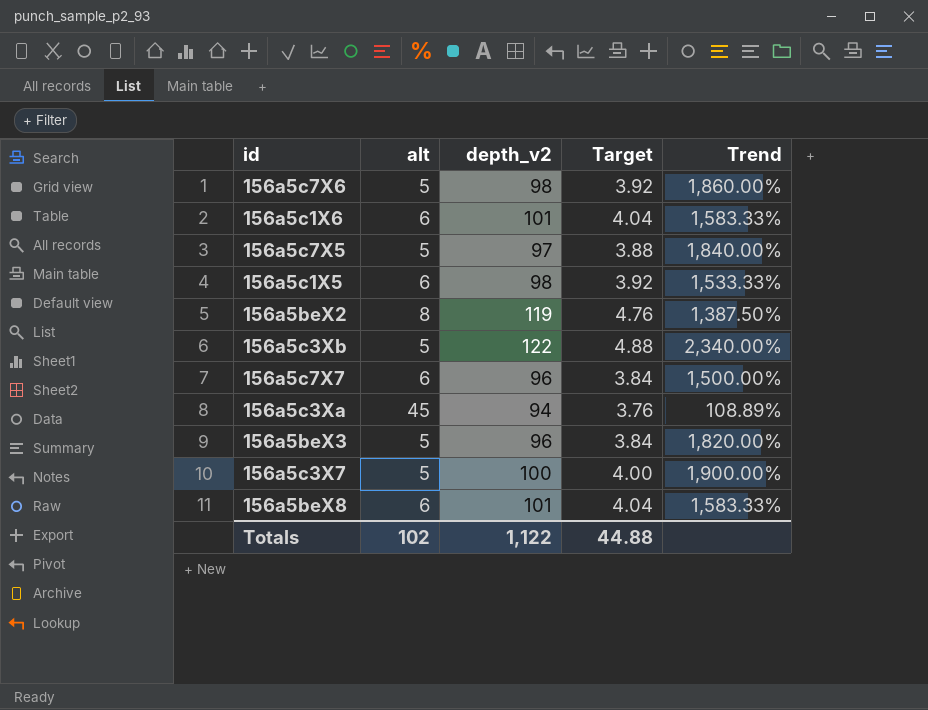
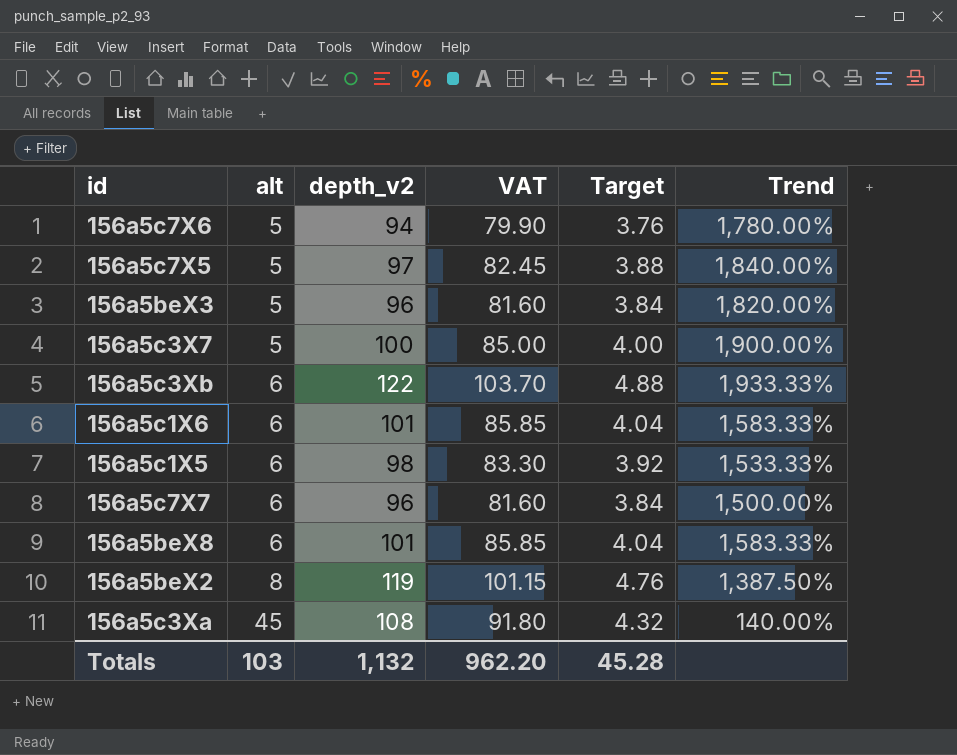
row order: none -> alt ascending
column VAT | formula: none -> [depth_v2] * 0.85
156a5c7X6 | depth_v2: 98 -> 94
156a5c7X6 | Target: 3.92 -> 3.76
156a5c7X6 | Trend: 1,860.00% -> 1,780.00%
156a5c3Xb | alt: 5 -> 6
156a5c3Xb | Trend: 2,340.00% -> 1,933.33%
156a5c3Xa | depth_v2: 94 -> 108
156a5c3Xa | Target: 3.76 -> 4.32
156a5c3Xa | Trend: 108.89% -> 140.00%
Totals | alt: 102 -> 103
Totals | depth_v2: 1,122 -> 1,132
Totals | Target: 44.88 -> 45.28

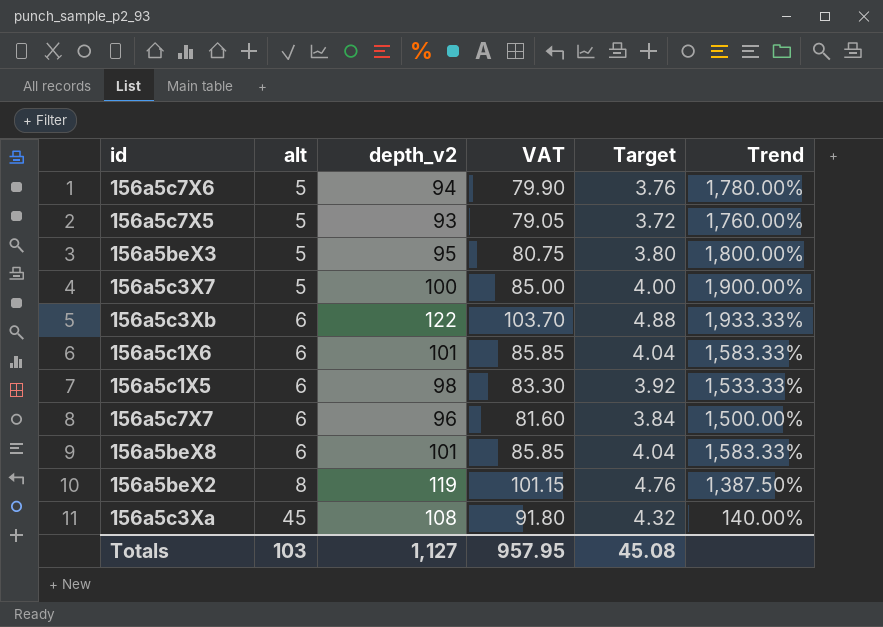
156a5c7X5 | depth_v2: 97 -> 93
156a5c7X5 | VAT: 82.45 -> 79.05
156a5c7X5 | Target: 3.88 -> 3.72
156a5c7X5 | Trend: 1,840.00% -> 1,760.00%
156a5beX3 | depth_v2: 96 -> 95
156a5beX3 | VAT: 81.60 -> 80.75
156a5beX3 | Target: 3.84 -> 3.80
156a5beX3 | Trend: 1,820.00% -> 1,800.00%
Totals | depth_v2: 1,132 -> 1,127
Totals | VAT: 962.20 -> 957.95
Totals | Target: 45.28 -> 45.08

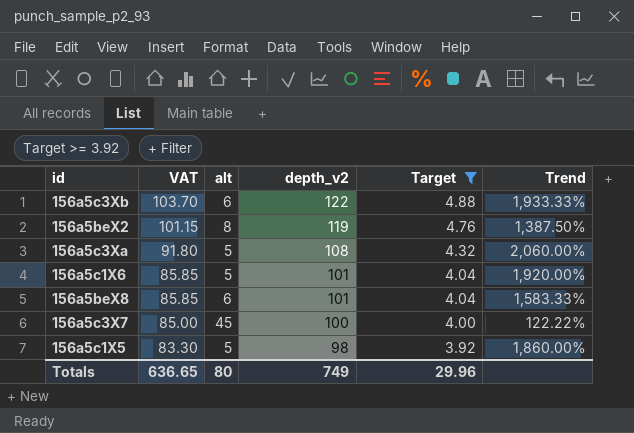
filter: none -> Target >= 3.92
row order: alt ascending -> VAT descending
column VAT | position: 4 -> 2
156a5c3Xa | alt: 45 -> 5
156a5c3Xa | Trend: 140.00% -> 2,060.00%
156a5c1X6 | alt: 6 -> 5
156a5c1X6 | Trend: 1,583.33% -> 1,920.00%
156a5c3X7 | alt: 5 -> 45
156a5c3X7 | Trend: 1,900.00% -> 122.22%
156a5c1X5 | alt: 6 -> 5
156a5c1X5 | Trend: 1,533.33% -> 1,860.00%
Totals | VAT: 957.95 -> 636.65
Totals | alt: 103 -> 80
Totals | depth_v2: 1,127 -> 749
Totals | Target: 45.08 -> 29.96

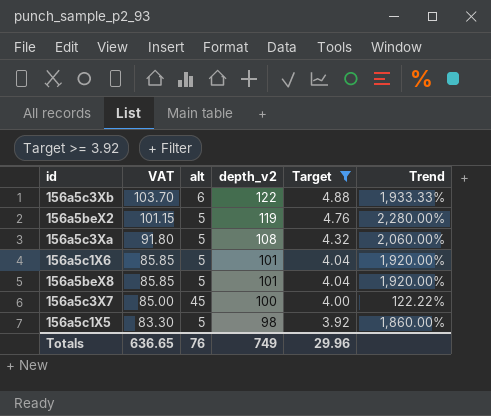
156a5beX2 | alt: 8 -> 5
156a5beX2 | Trend: 1,387.50% -> 2,280.00%
156a5beX8 | alt: 6 -> 5
156a5beX8 | Trend: 1,583.33% -> 1,920.00%
Totals | alt: 80 -> 76

